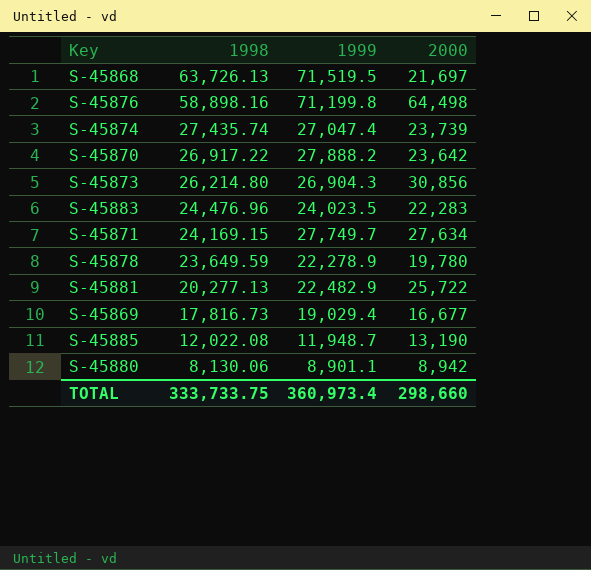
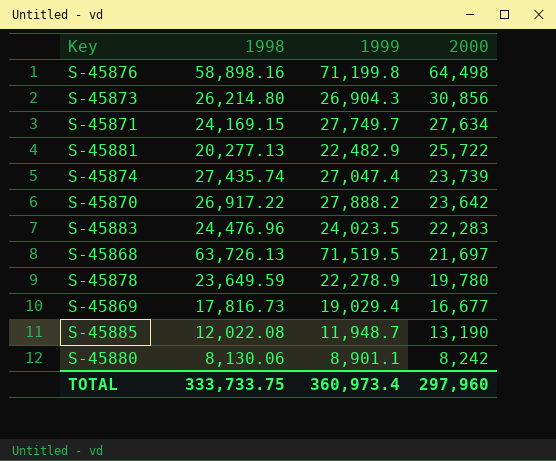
row order: 1998 descending -> 2000 descending
S-45880 | 2000: 8,942 -> 8,242
TOTAL | 2000: 298,660 -> 297,960

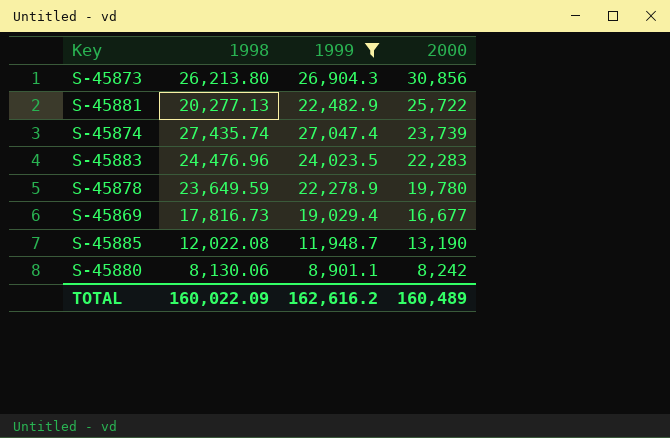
filter: none -> 1999 <= 27,047.4
S-45873 | 1998: 26,214.80 -> 26,213.80
TOTAL | 1998: 333,733.75 -> 160,022.09
TOTAL | 1999: 360,973.4 -> 162,616.2
TOTAL | 2000: 297,960 -> 160,489

